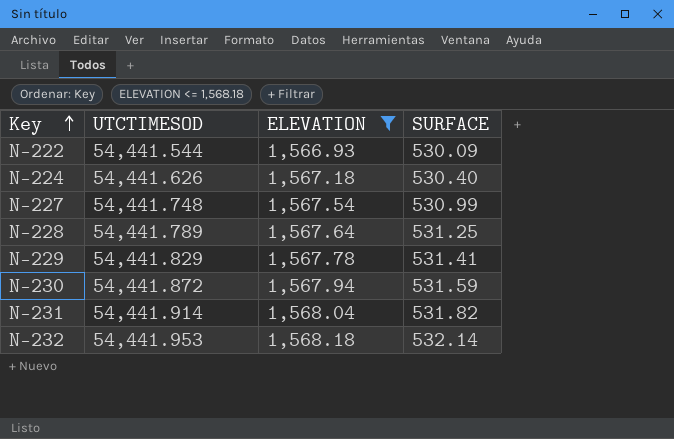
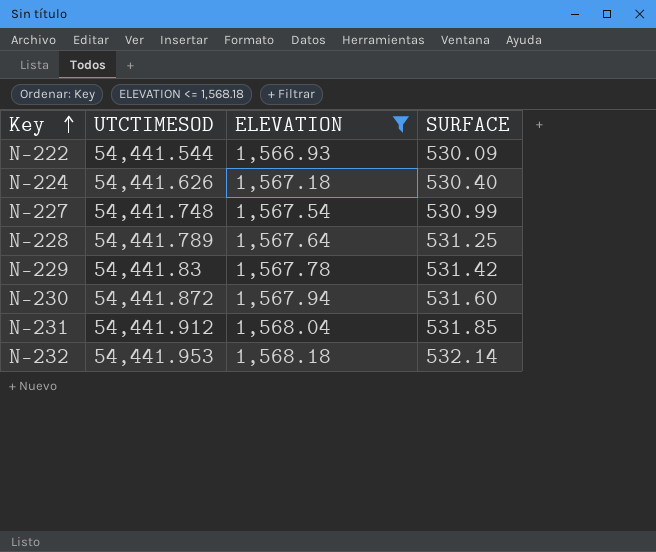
N-229 | UTCTIMESOD: 54,441.829 -> 54,441.83
N-229 | SURFACE: 531.41 -> 531.42
N-230 | SURFACE: 531.59 -> 531.60
N-231 | UTCTIMESOD: 54,441.914 -> 54,441.912
N-231 | SURFACE: 531.82 -> 531.85

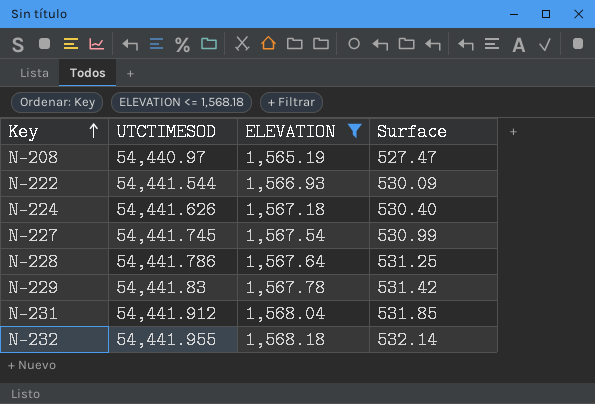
column name: SURFACE -> Surface
row N-230: 54,441.872 | 1,567.94 | 531.60 -> none
row N-208: none -> 54,440.97 | 1,565.19 | 527.47
N-227 | UTCTIMESOD: 54,441.748 -> 54,441.745
N-228 | UTCTIMESOD: 54,441.789 -> 54,441.786
N-232 | UTCTIMESOD: 54,441.953 -> 54,441.955

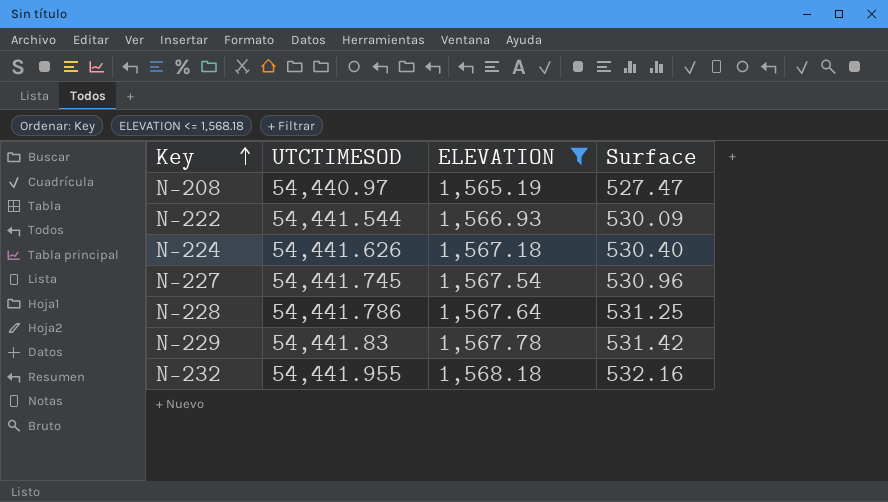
row N-231: 54,441.912 | 1,568.04 | 531.85 -> none
N-227 | Surface: 530.99 -> 530.96
N-232 | Surface: 532.14 -> 532.16

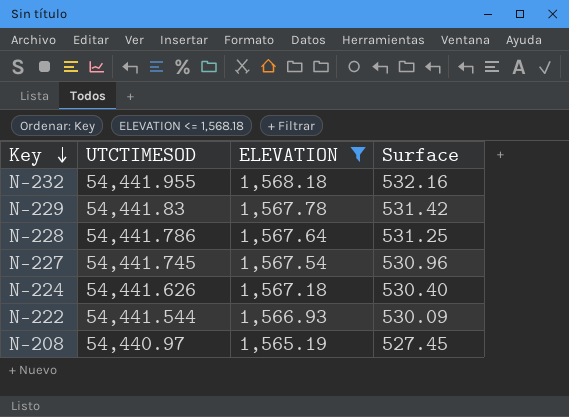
row order: Key ascending -> Key descending
N-208 | Surface: 527.47 -> 527.45

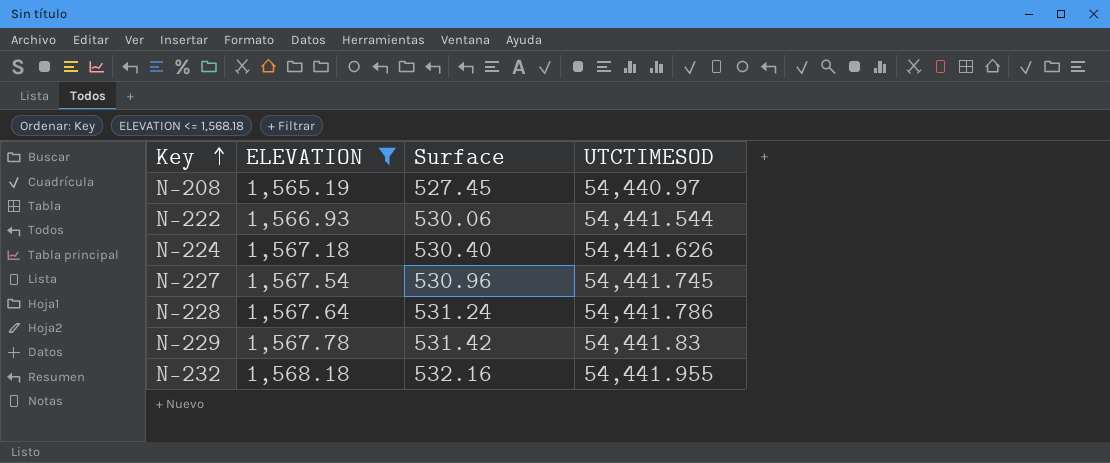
row order: Key descending -> Key ascending
column UTCTIMESOD | position: 2 -> 4
N-222 | Surface: 530.09 -> 530.06
N-228 | Surface: 531.25 -> 531.24

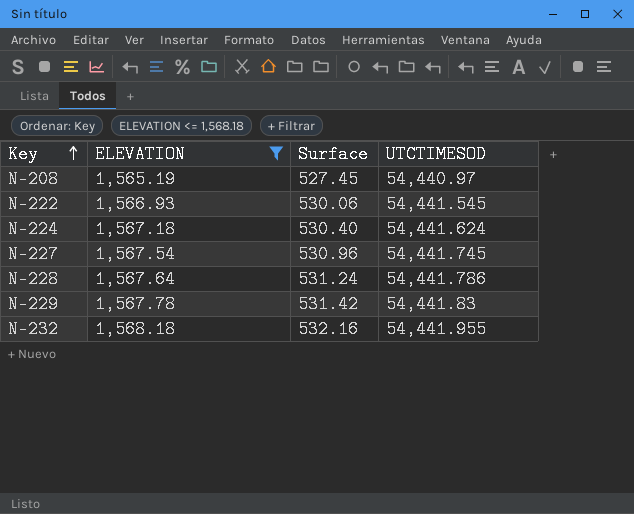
N-222 | UTCTIMESOD: 54,441.544 -> 54,441.545
N-224 | UTCTIMESOD: 54,441.626 -> 54,441.624

